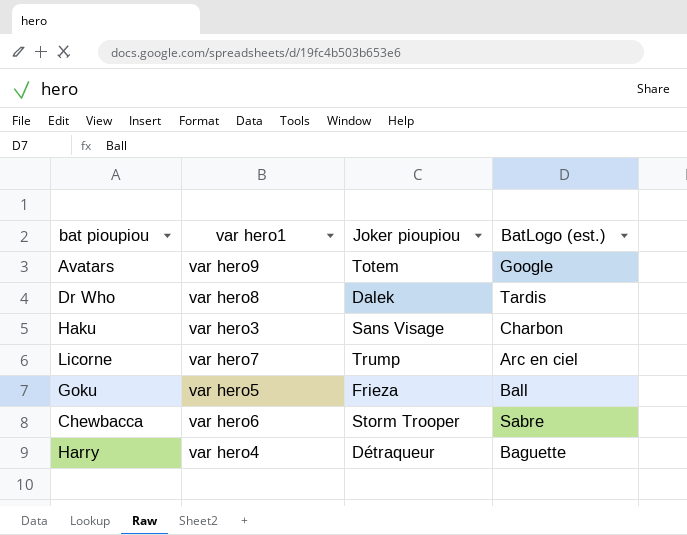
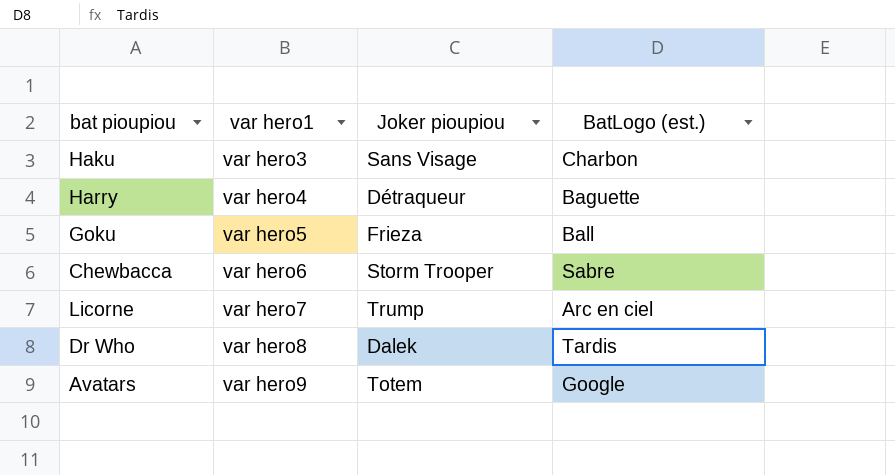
row order: none -> var hero1 ascending

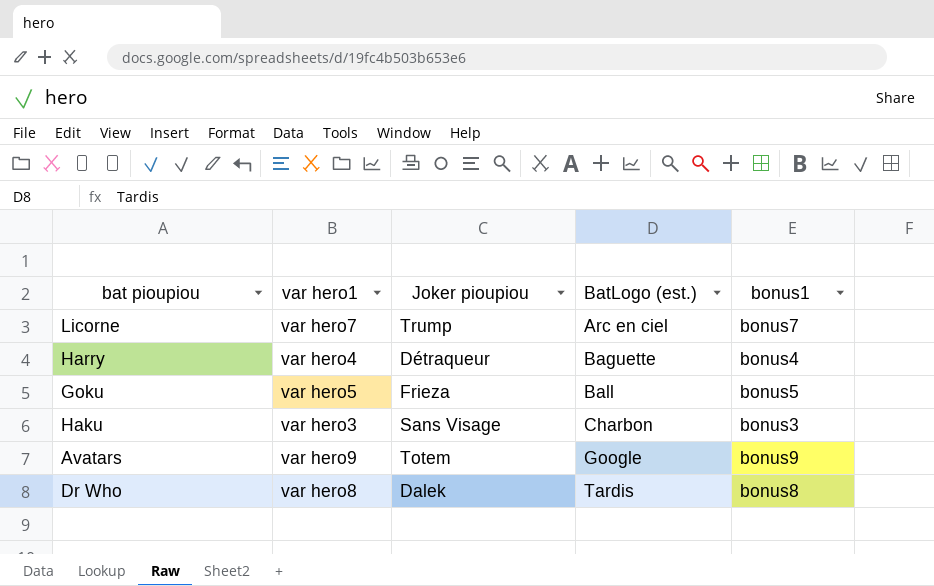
row order: var hero1 ascending -> BatLogo (est.) ascending
column bonus1 | position: none -> 5
row Chewbacca: var hero6 | Storm Trooper | Sabre -> none

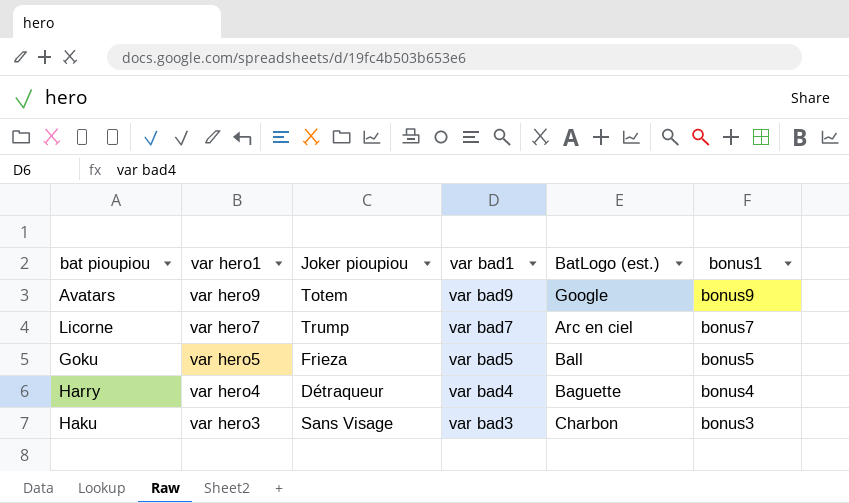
row order: BatLogo (est.) ascending -> var hero1 descending
column var bad1 | position: none -> 4
row Dr Who: var hero8 | Dalek | Tardis | bonus8 -> none

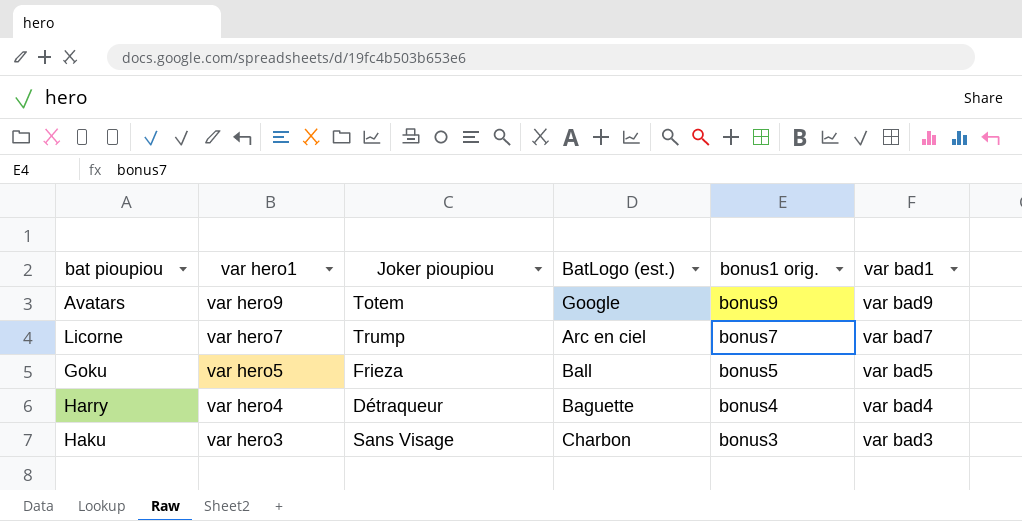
column name: bonus1 -> bonus1 orig.
column var bad1 | position: 4 -> 6

